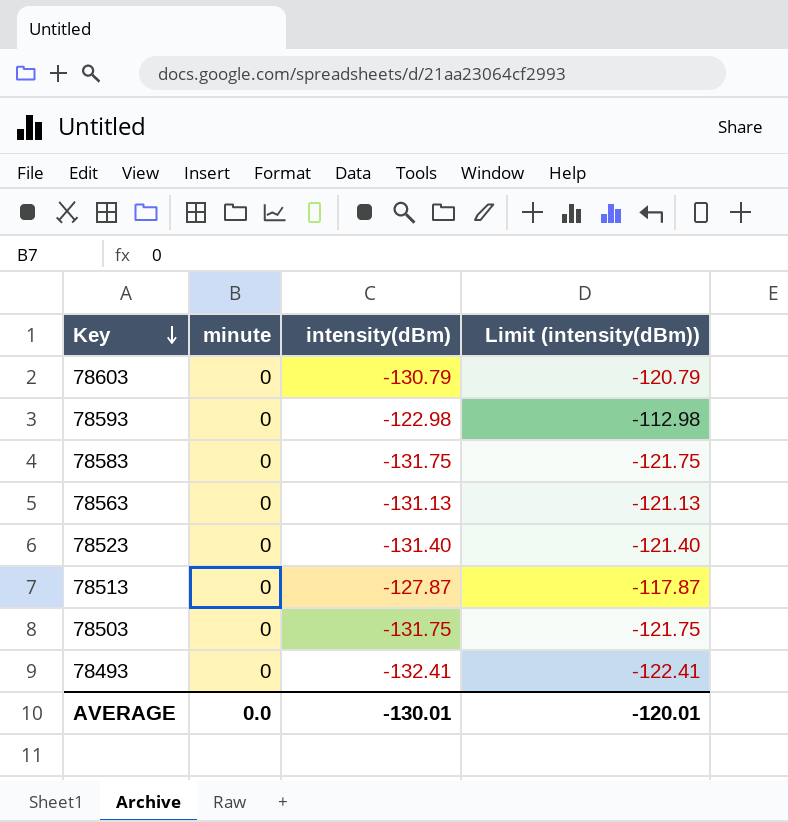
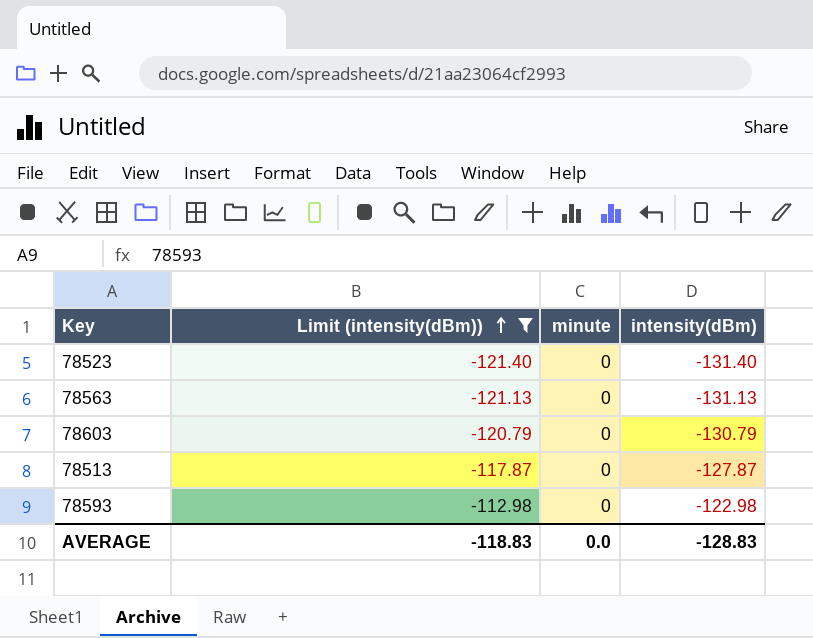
filter: none -> Limit (intensity(dBm)) >= -121.40
row order: Key descending -> Limit (intensity(dBm)) ascending
column Limit (intensity(dBm)) | position: 4 -> 2
AVERAGE | Limit (intensity(dBm)): -120.01 -> -118.83
AVERAGE | intensity(dBm): -130.01 -> -128.83

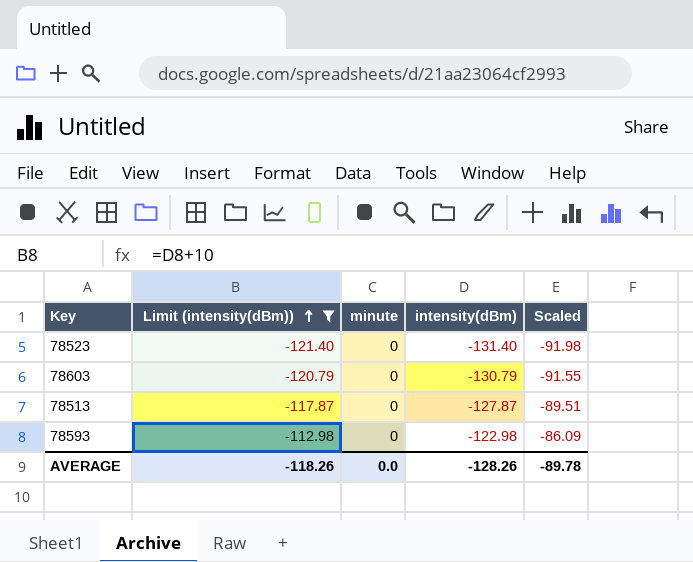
column Scaled | formula: none -> [intensity(dBm)] * 0.7
row 78563: -121.13 | 0 | -131.13 -> none
AVERAGE | Limit (intensity(dBm)): -118.83 -> -118.26
AVERAGE | intensity(dBm): -128.83 -> -128.26

